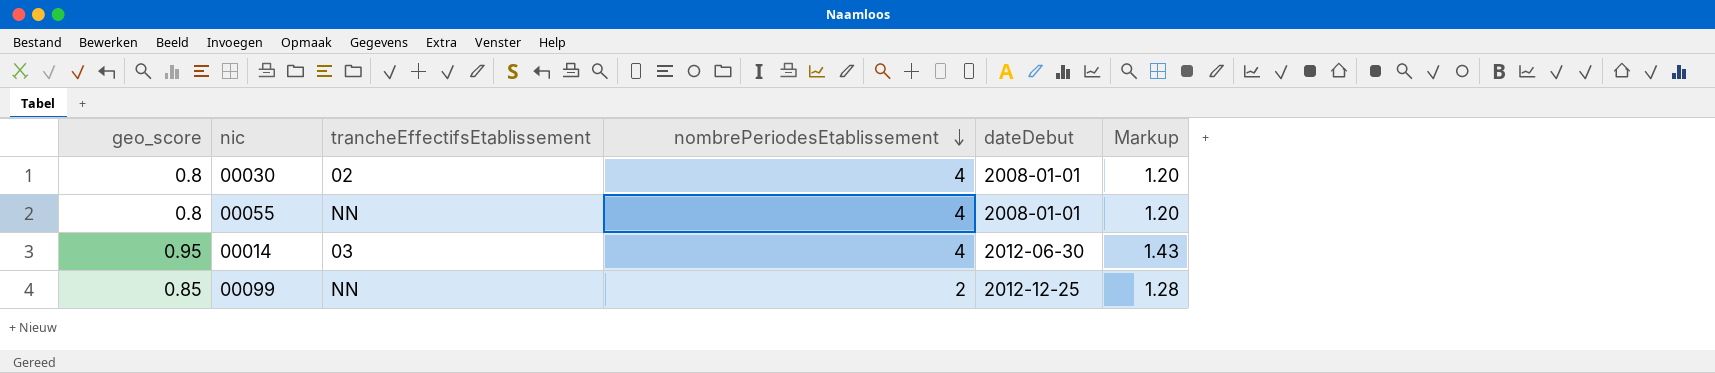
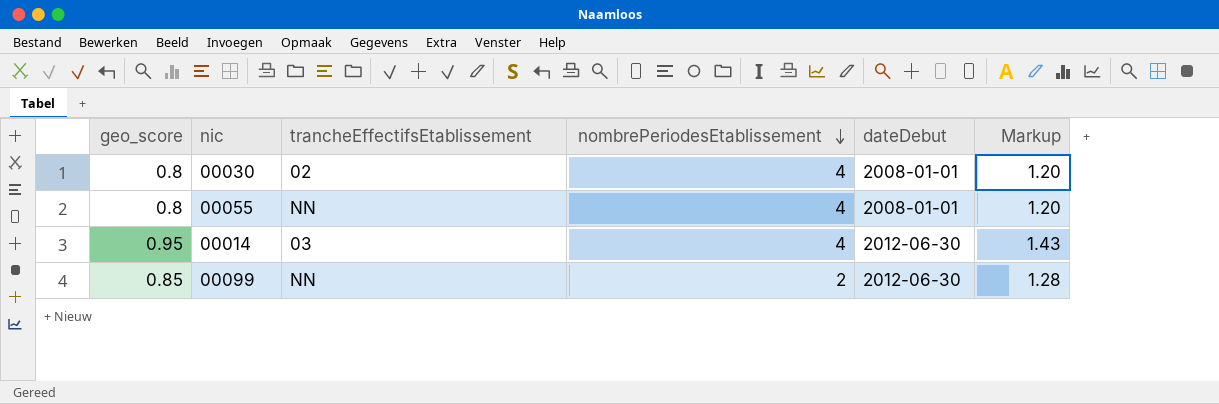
00099 | dateDebut: 2012-12-25 -> 2012-06-30

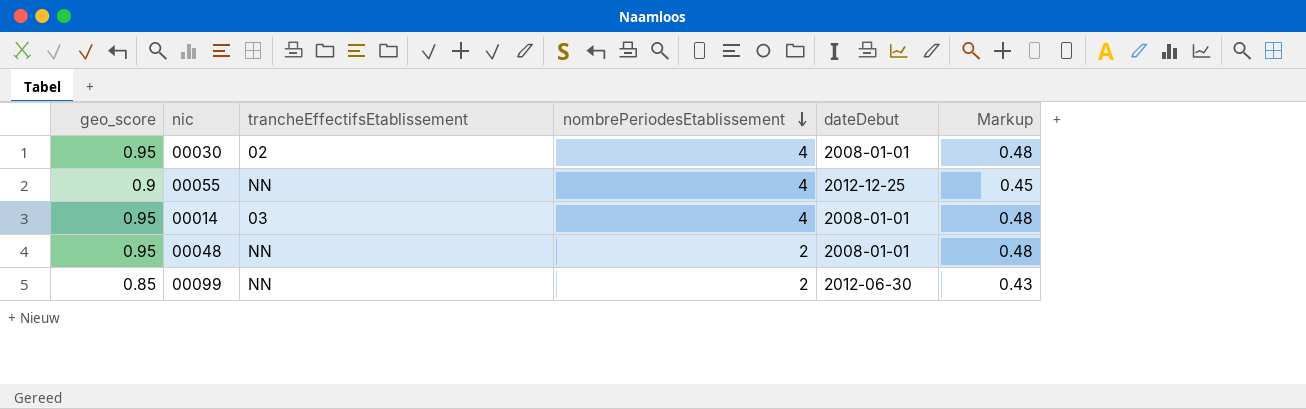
column Markup | formula: [geo_score] * 1.5 -> [geo_score] * 0.5
00030 | geo_score: 0.8 -> 0.95
00055 | geo_score: 0.8 -> 0.9
00055 | dateDebut: 2008-01-01 -> 2012-12-25
00014 | dateDebut: 2012-06-30 -> 2008-01-01
row 00048: none -> 0.95 | NN | 2 | 2008-01-01 | 0.48

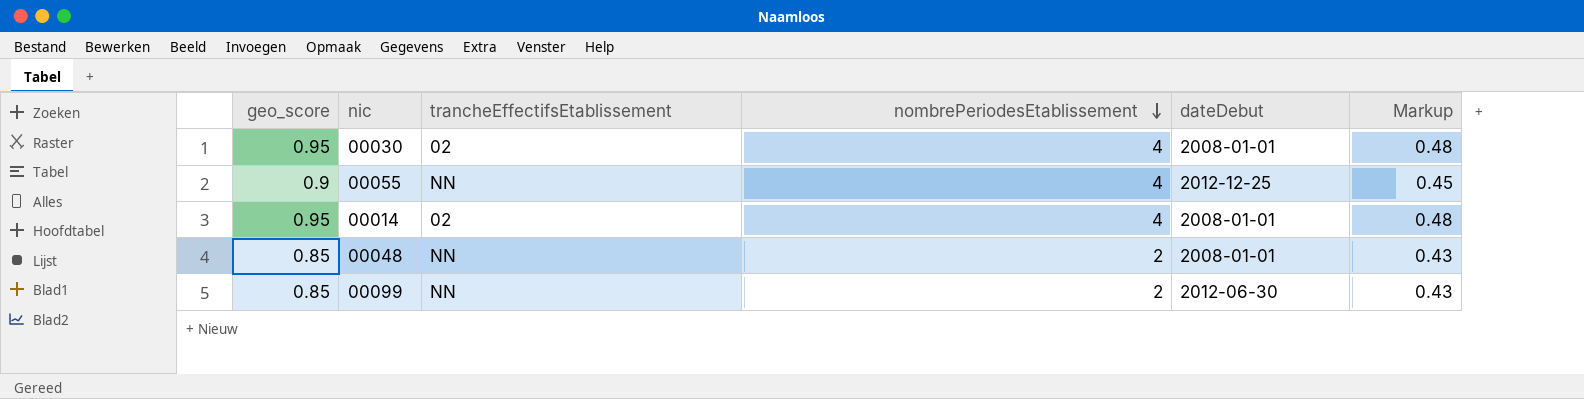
00014 | trancheEffectifsEtablissement: 03 -> 02
00048 | geo_score: 0.95 -> 0.85
00048 | Markup: 0.48 -> 0.43

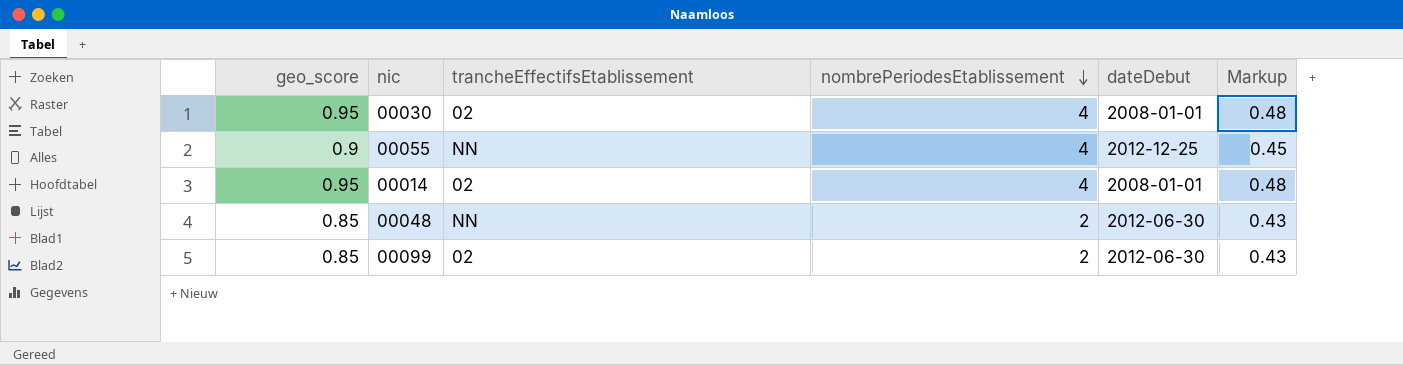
00048 | dateDebut: 2008-01-01 -> 2012-06-30
00099 | trancheEffectifsEtablissement: NN -> 02

